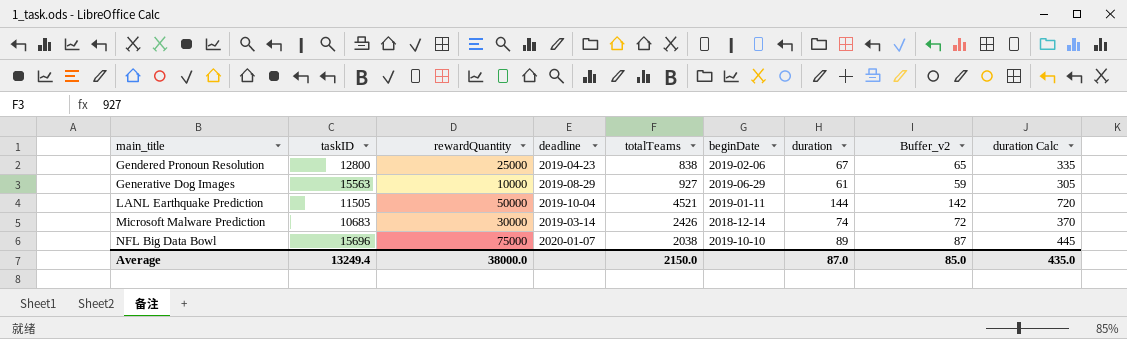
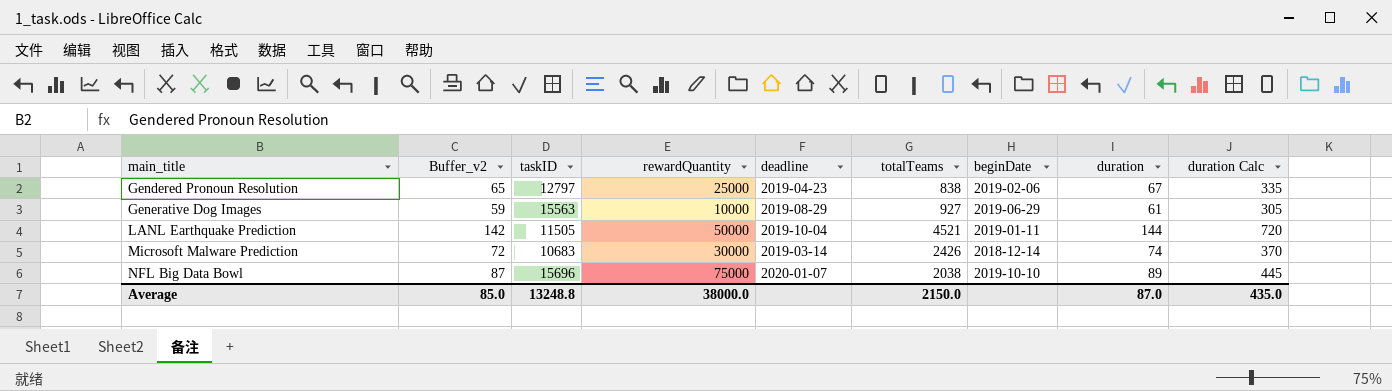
column Buffer_v2 | position: 8 -> 2
Gendered Pronoun Resolution | taskID: 12800 -> 12797
Average | taskID: 13249.4 -> 13248.8

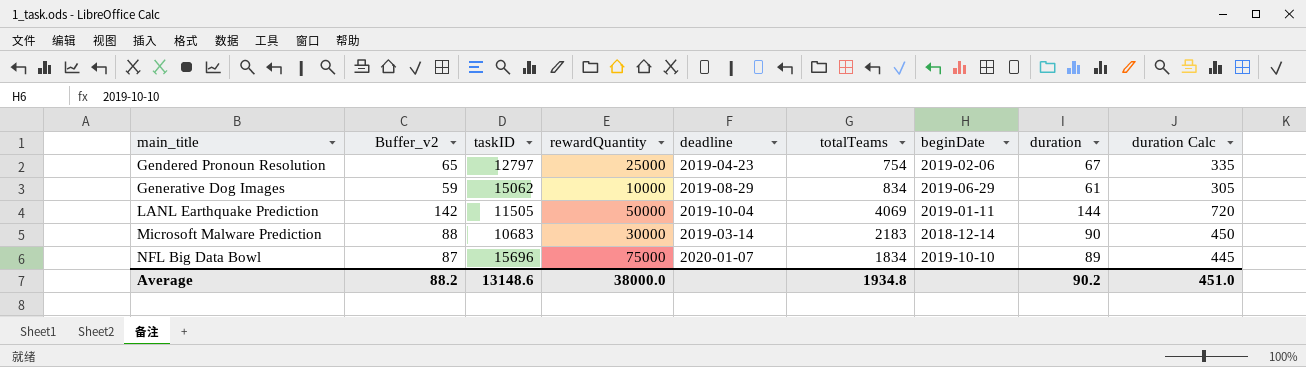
Gendered Pronoun Resolution | totalTeams: 838 -> 754
Generative Dog Images | taskID: 15563 -> 15062
Generative Dog Images | totalTeams: 927 -> 834
LANL Earthquake Prediction | totalTeams: 4521 -> 4069
Microsoft Malware Prediction | Buffer_v2: 72 -> 88
Microsoft Malware Prediction | totalTeams: 2426 -> 2183
Microsoft Malware Prediction | duration: 74 -> 90
Microsoft Malware Prediction | duration Calc: 370 -> 450
NFL Big Data Bowl | totalTeams: 2038 -> 1834
Average | Buffer_v2: 85.0 -> 88.2
Average | taskID: 13248.8 -> 13148.6
Average | totalTeams: 2150.0 -> 1934.8
Average | duration: 87.0 -> 90.2
Average | duration Calc: 435.0 -> 451.0

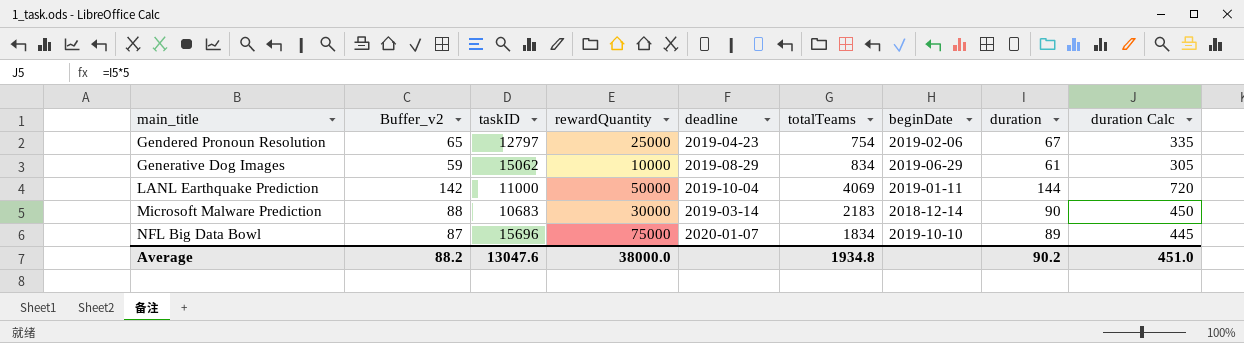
LANL Earthquake Prediction | taskID: 11505 -> 11000
Average | taskID: 13148.6 -> 13047.6

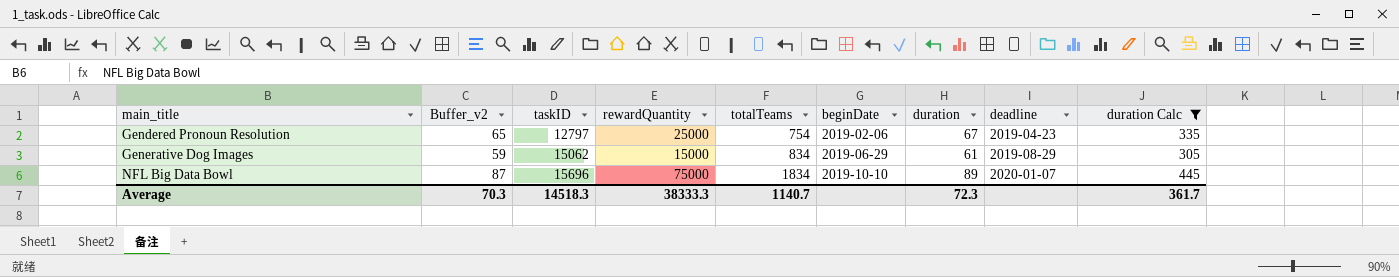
filter: none -> duration Calc <= 445
column deadline | position: 5 -> 8
Generative Dog Images | rewardQuantity: 10000 -> 15000
Average | Buffer_v2: 88.2 -> 70.3
Average | taskID: 13047.6 -> 14518.3
Average | rewardQuantity: 38000.0 -> 38333.3
Average | totalTeams: 1934.8 -> 1140.7
Average | duration: 90.2 -> 72.3
Average | duration Calc: 451.0 -> 361.7

